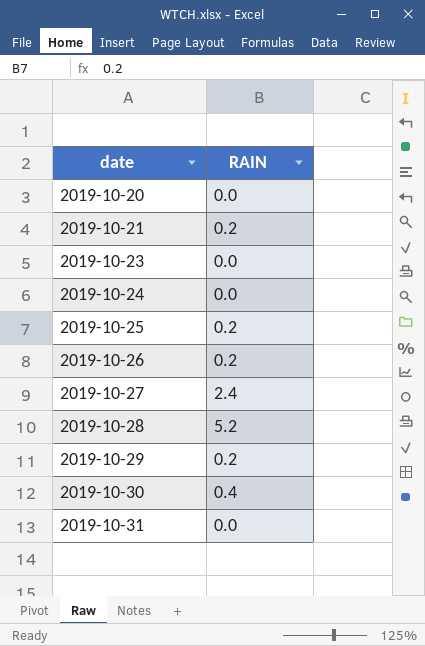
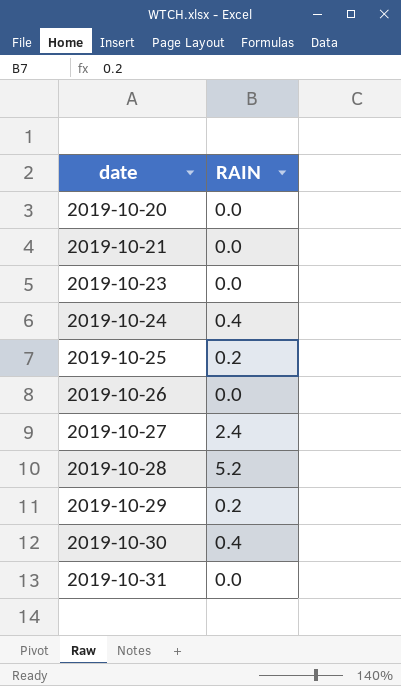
2019-10-21 | RAIN: 0.2 -> 0.0
2019-10-24 | RAIN: 0.0 -> 0.4
2019-10-26 | RAIN: 0.2 -> 0.0

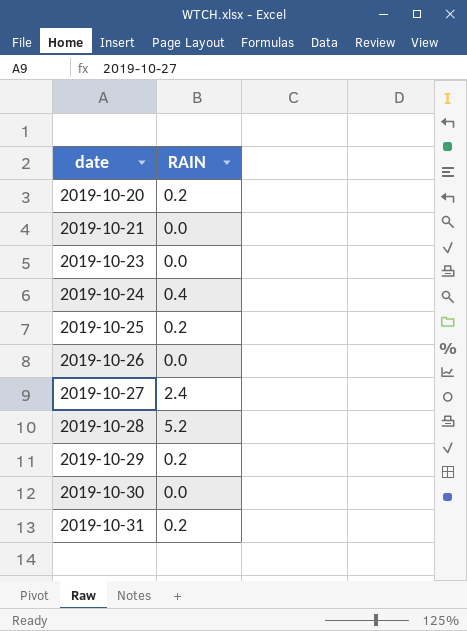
2019-10-20 | RAIN: 0.0 -> 0.2
2019-10-30 | RAIN: 0.4 -> 0.0
2019-10-31 | RAIN: 0.0 -> 0.2

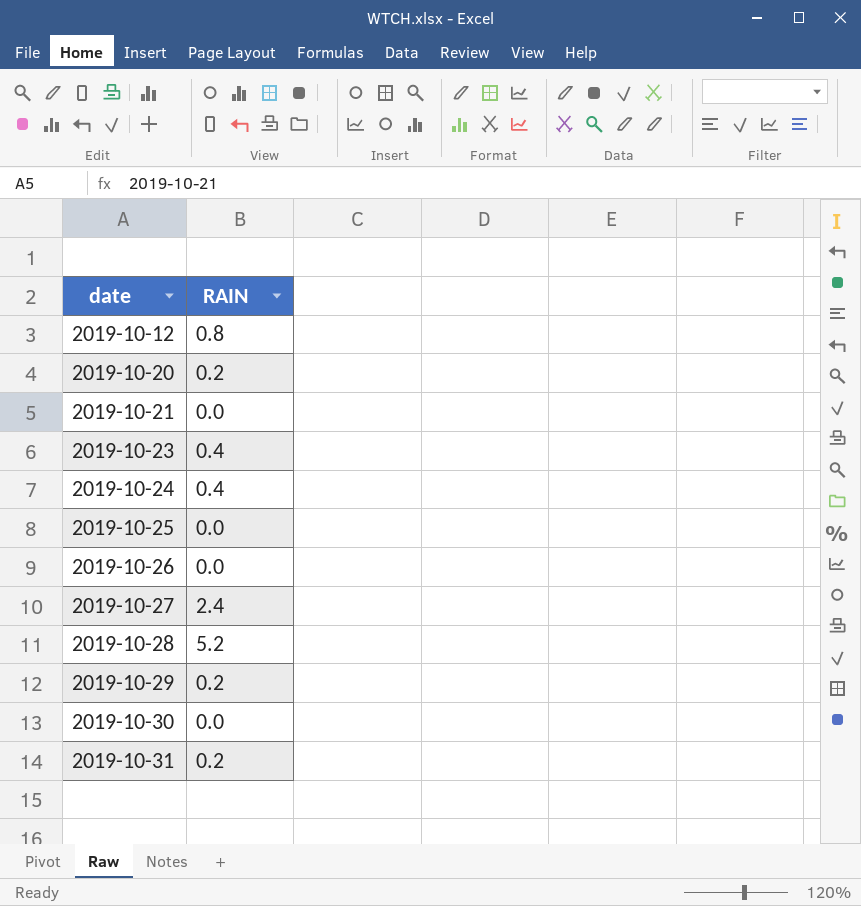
row 2019-10-12: none -> 0.8
2019-10-23 | RAIN: 0.0 -> 0.4
2019-10-25 | RAIN: 0.2 -> 0.0

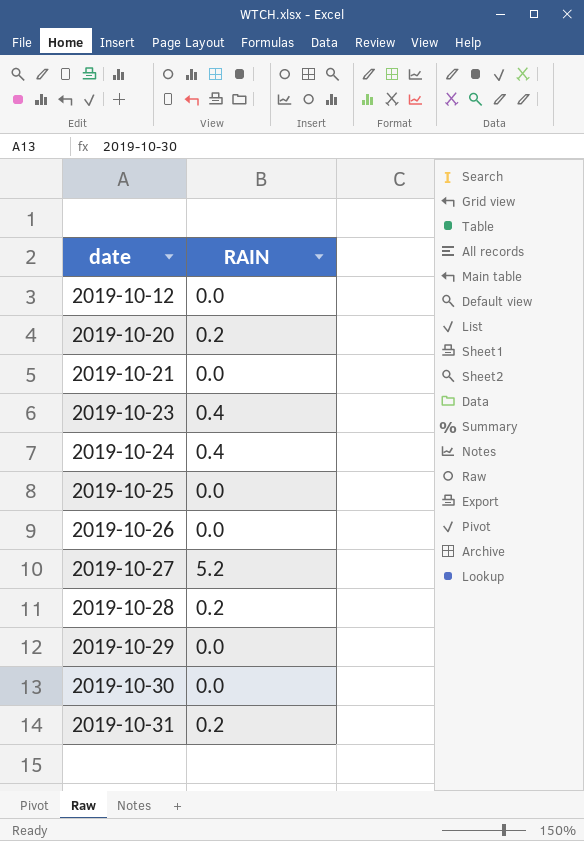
2019-10-12 | RAIN: 0.8 -> 0.0
2019-10-27 | RAIN: 2.4 -> 5.2
2019-10-28 | RAIN: 5.2 -> 0.2
2019-10-29 | RAIN: 0.2 -> 0.0

